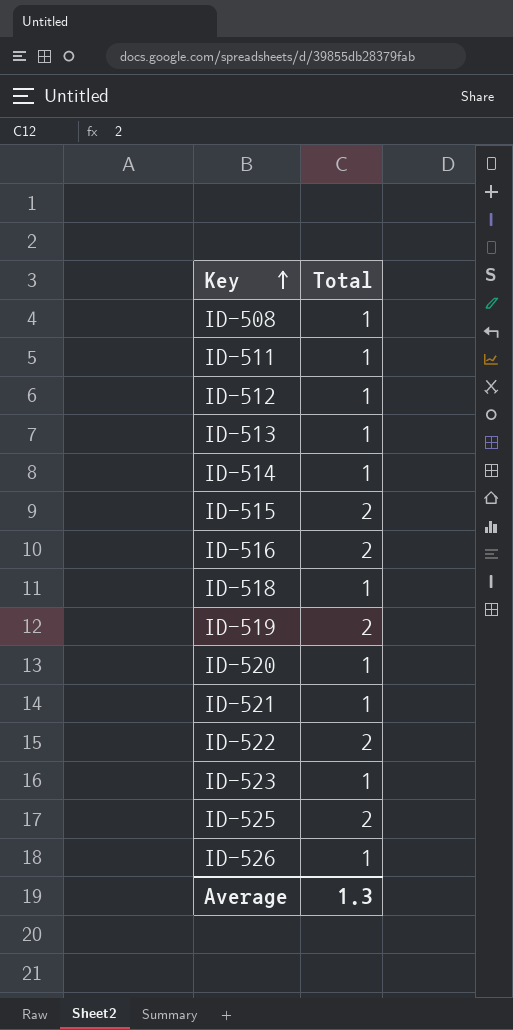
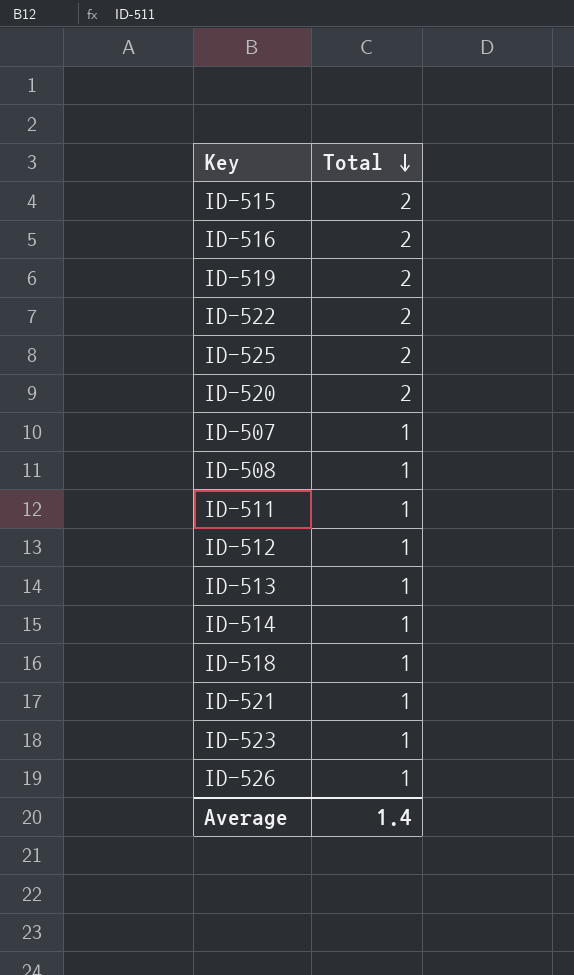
row order: Key ascending -> Total descending
ID-520 | Total: 1 -> 2
row ID-507: none -> 1
Average | Total: 1.3 -> 1.4

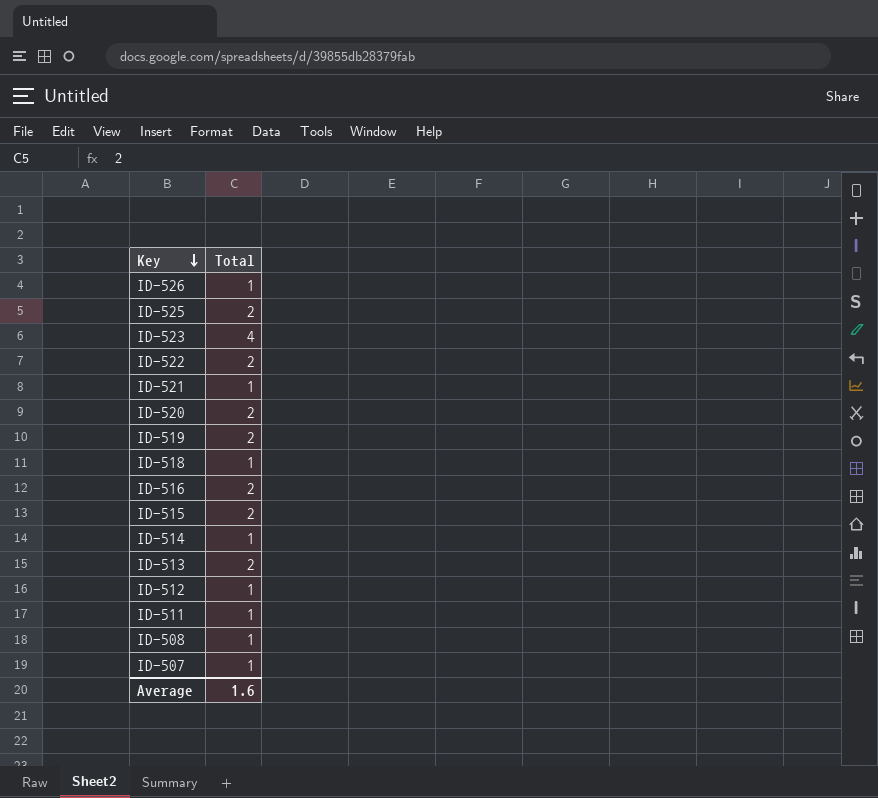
row order: Total descending -> Key descending
ID-523 | Total: 1 -> 4
ID-513 | Total: 1 -> 2
Average | Total: 1.4 -> 1.6

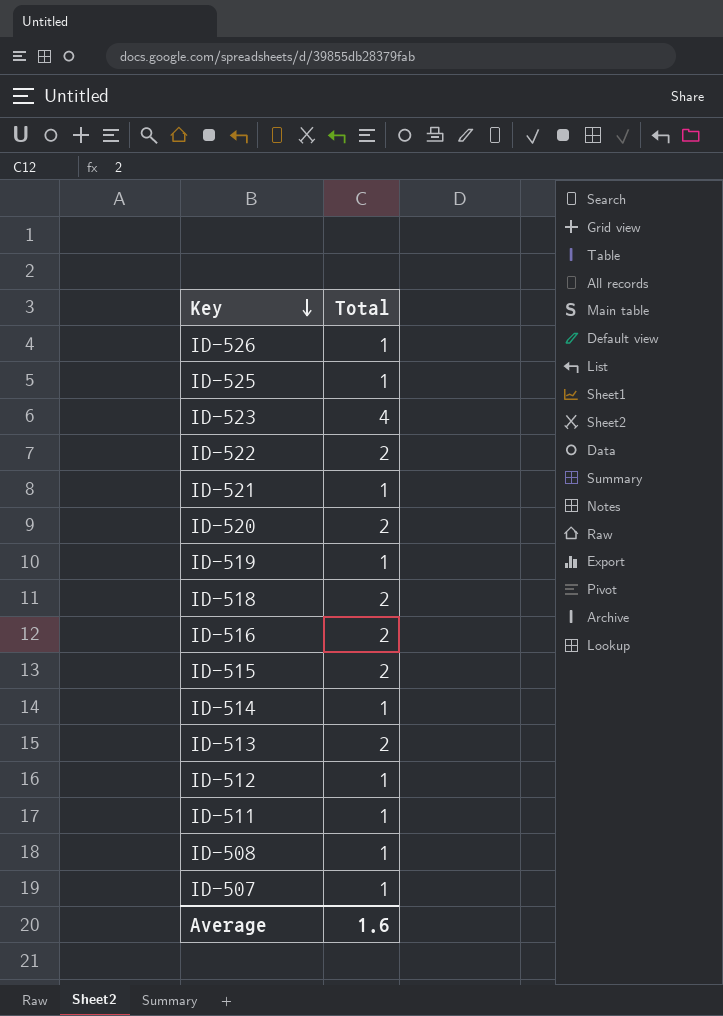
ID-525 | Total: 2 -> 1
ID-519 | Total: 2 -> 1
ID-518 | Total: 1 -> 2

